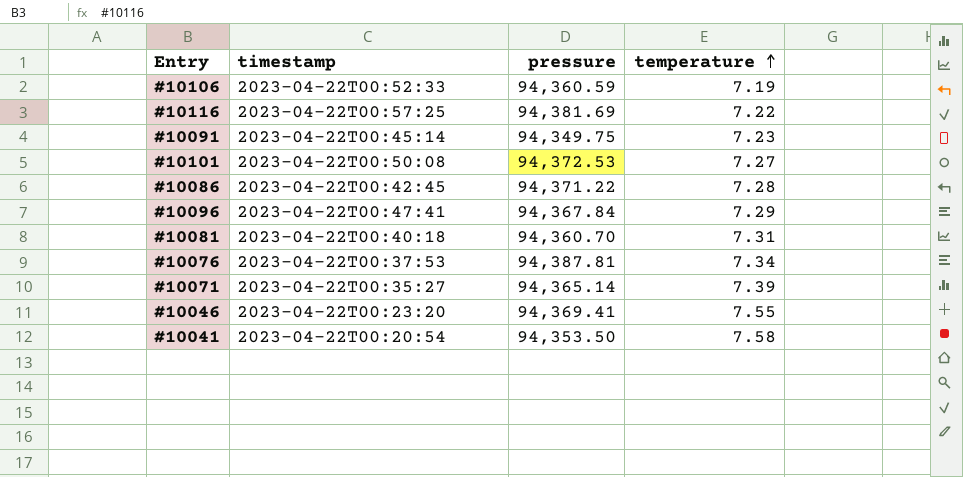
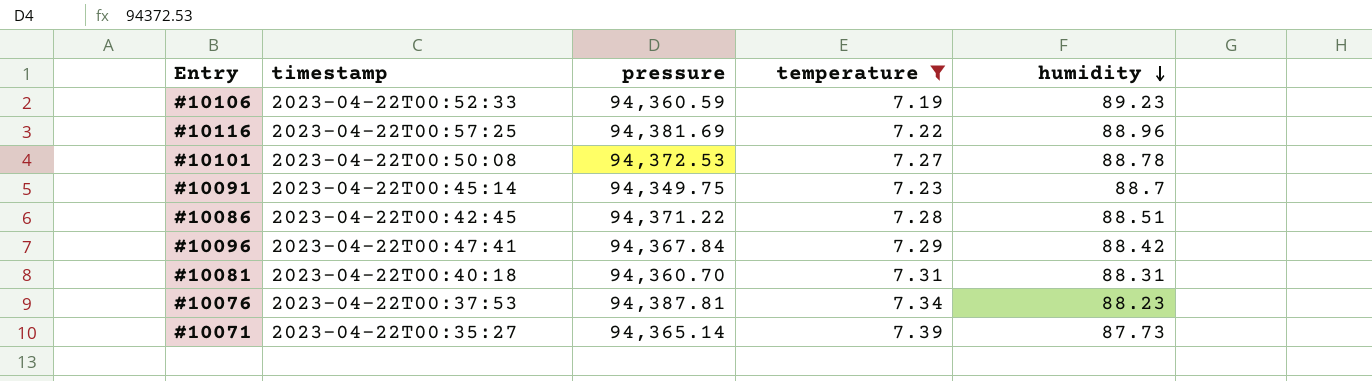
filter: none -> temperature <= 7.39
row order: temperature ascending -> humidity descending
column humidity | position: none -> 5

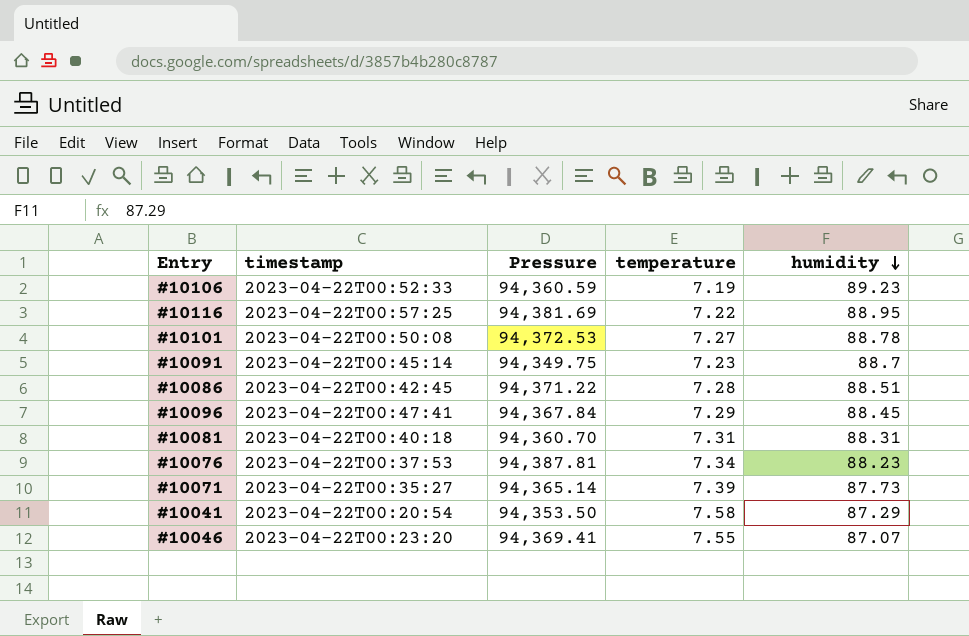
filter: temperature <= 7.39 -> none
column name: pressure -> Pressure
#10116 | humidity: 88.96 -> 88.95
#10096 | humidity: 88.42 -> 88.45

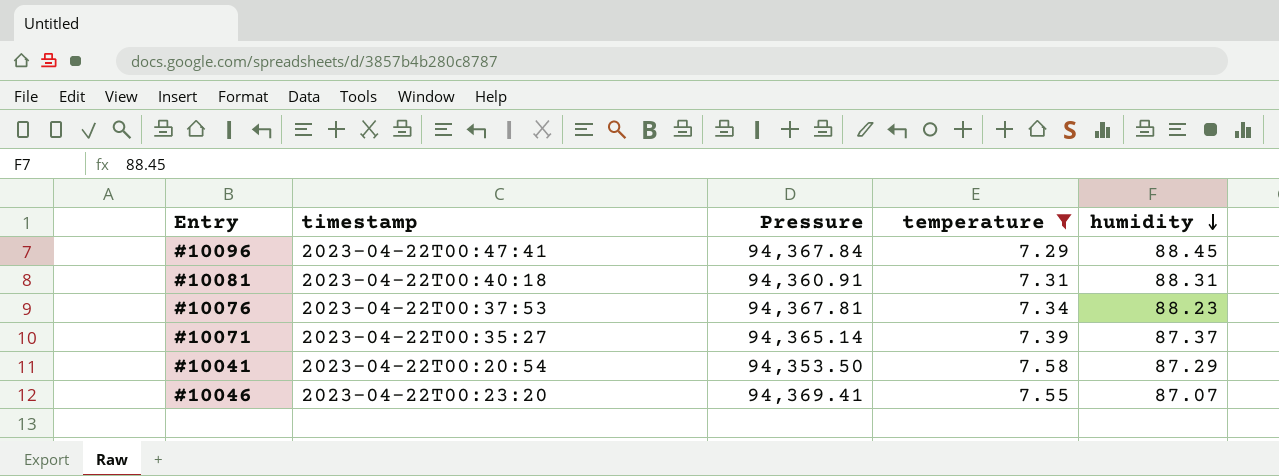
filter: none -> temperature >= 7.29
#10081 | Pressure: 94,360.70 -> 94,360.91
#10076 | Pressure: 94,387.81 -> 94,367.81
#10071 | humidity: 87.73 -> 87.37

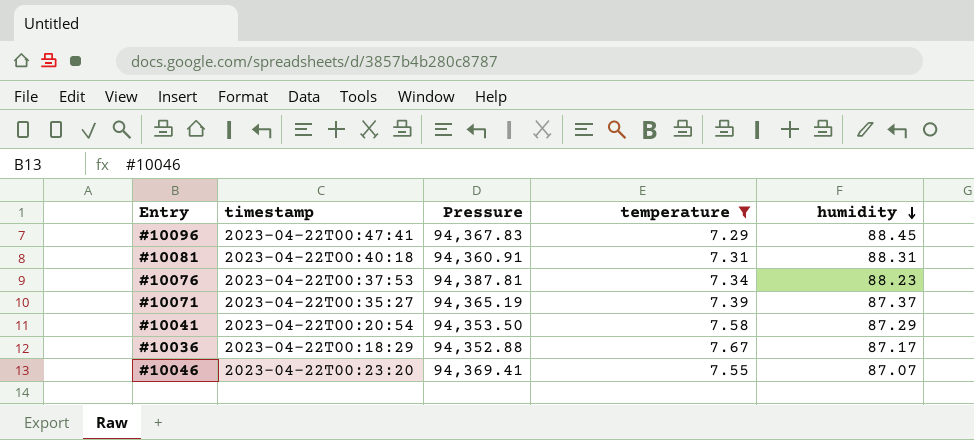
#10096 | Pressure: 94,367.84 -> 94,367.83
#10076 | Pressure: 94,367.81 -> 94,387.81
#10071 | Pressure: 94,365.14 -> 94,365.19
row #10036: none -> 2023-04-22T00:18:29 | 94,352.88 | 7.67 | 87.17

